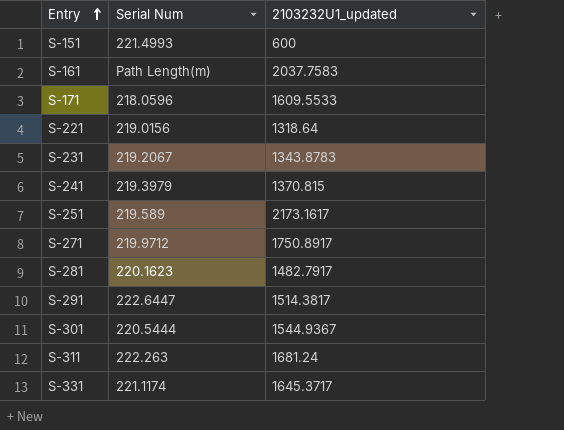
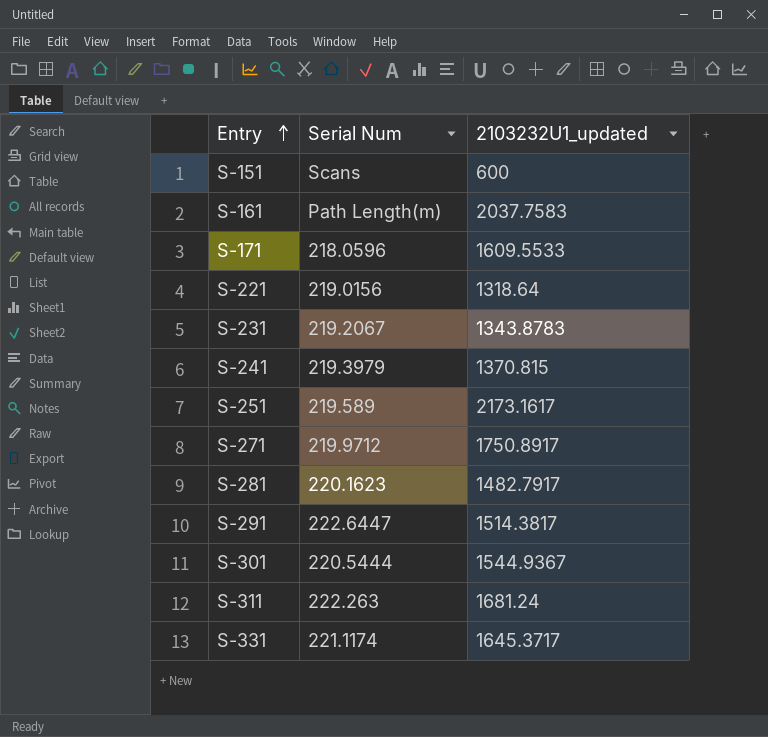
S-151 | Serial Num: 221.4993 -> Scans

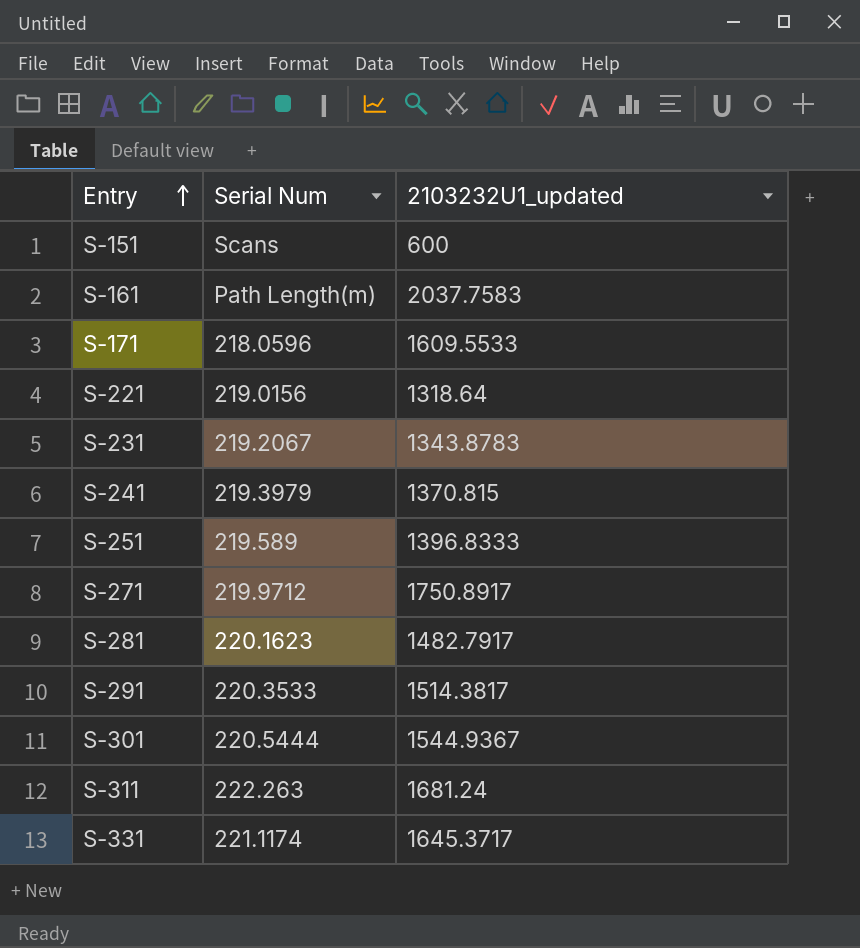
S-251 | 2103232U1_updated: 2173.1617 -> 1396.8333
S-291 | Serial Num: 222.6447 -> 220.3533

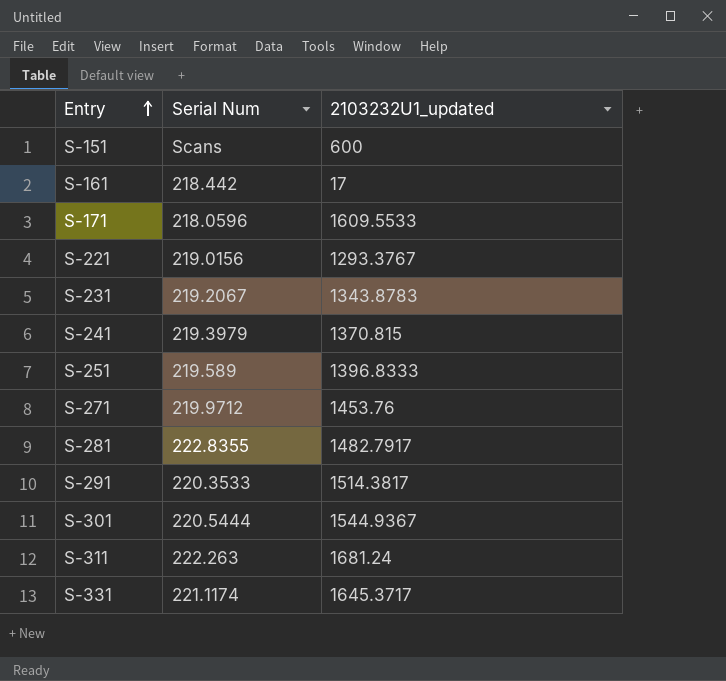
S-161 | Serial Num: Path Length(m) -> 218.442
S-161 | 2103232U1_updated: 2037.7583 -> 17
S-221 | 2103232U1_updated: 1318.64 -> 1293.3767
S-271 | 2103232U1_updated: 1750.8917 -> 1453.76
S-281 | Serial Num: 220.1623 -> 222.8355

